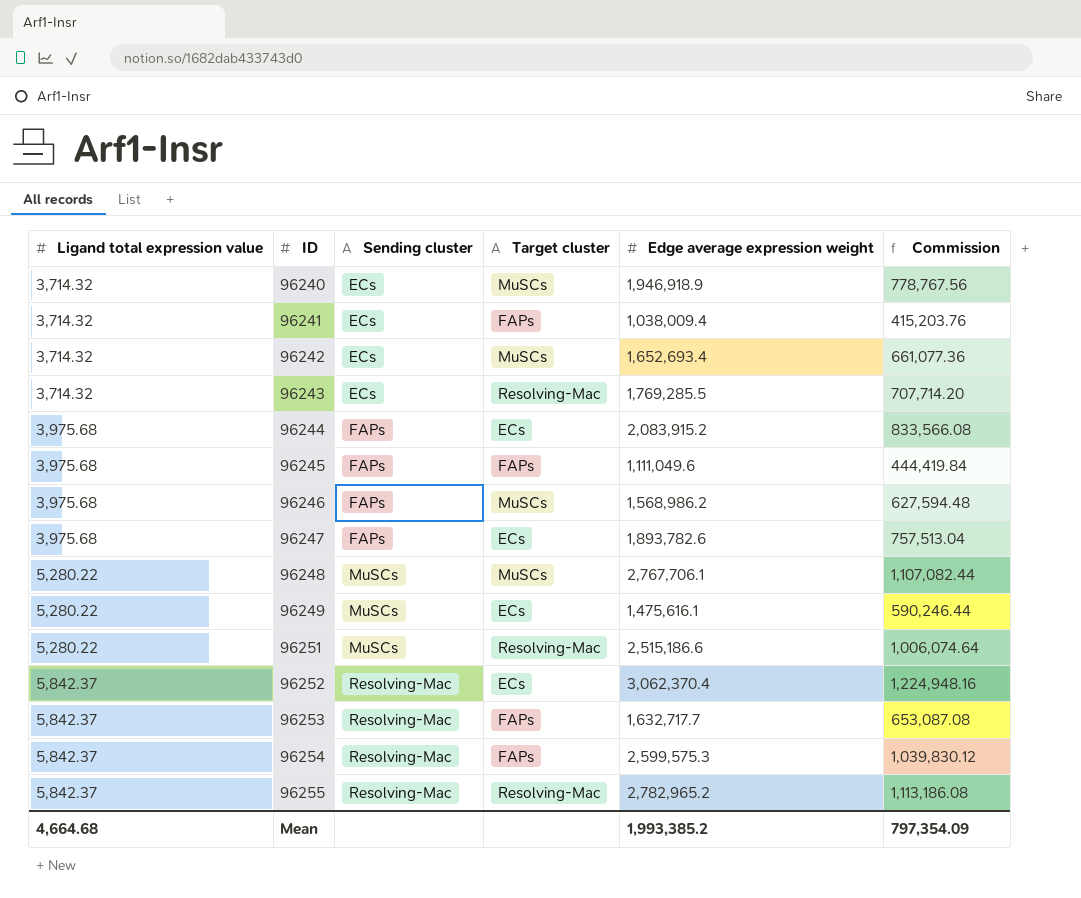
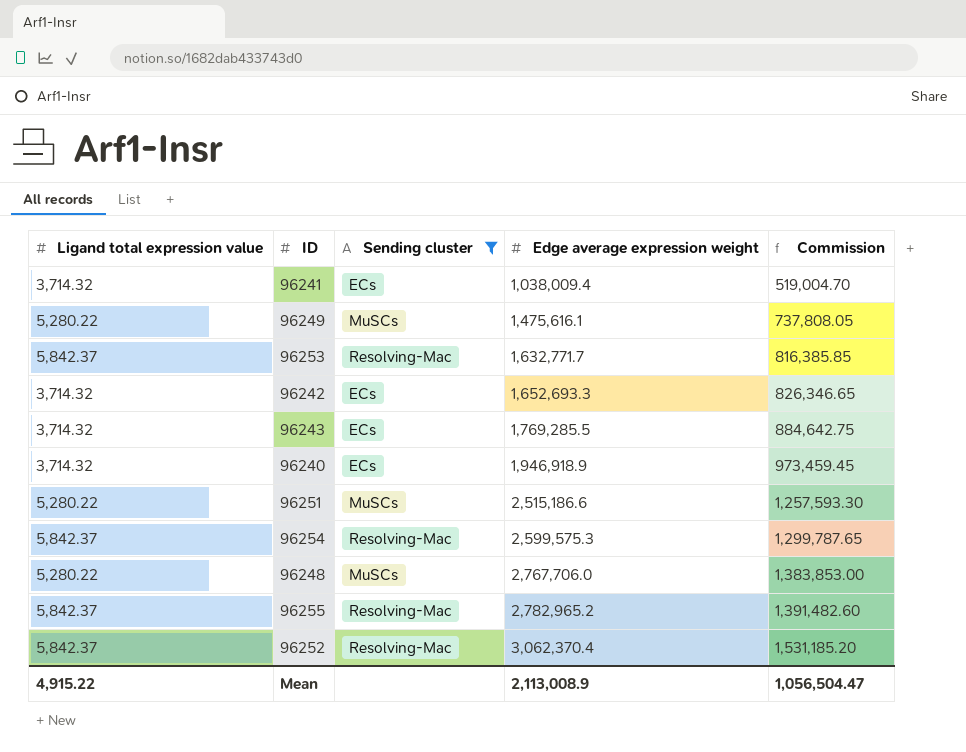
filter: none -> Sending cluster != FAPs
row order: Ligand total expression value ascending -> Edge average expression weight ascending
column Target cluster | position: 4 -> none
column Commission | formula: [Edge average expression weight] * 0.4 -> [Edge average expression weight] * 0.5
96253 | Edge average expression weight: 1,632,717.7 -> 1,632,771.7
96242 | Edge average expression weight: 1,652,693.4 -> 1,652,693.3
96248 | Edge average expression weight: 2,767,706.1 -> 2,767,706.0
Mean | Ligand total expression value: 4,664.68 -> 4,915.22
Mean | Edge average expression weight: 1,993,385.2 -> 2,113,008.9
Mean | Commission: 797,354.09 -> 1,056,504.47

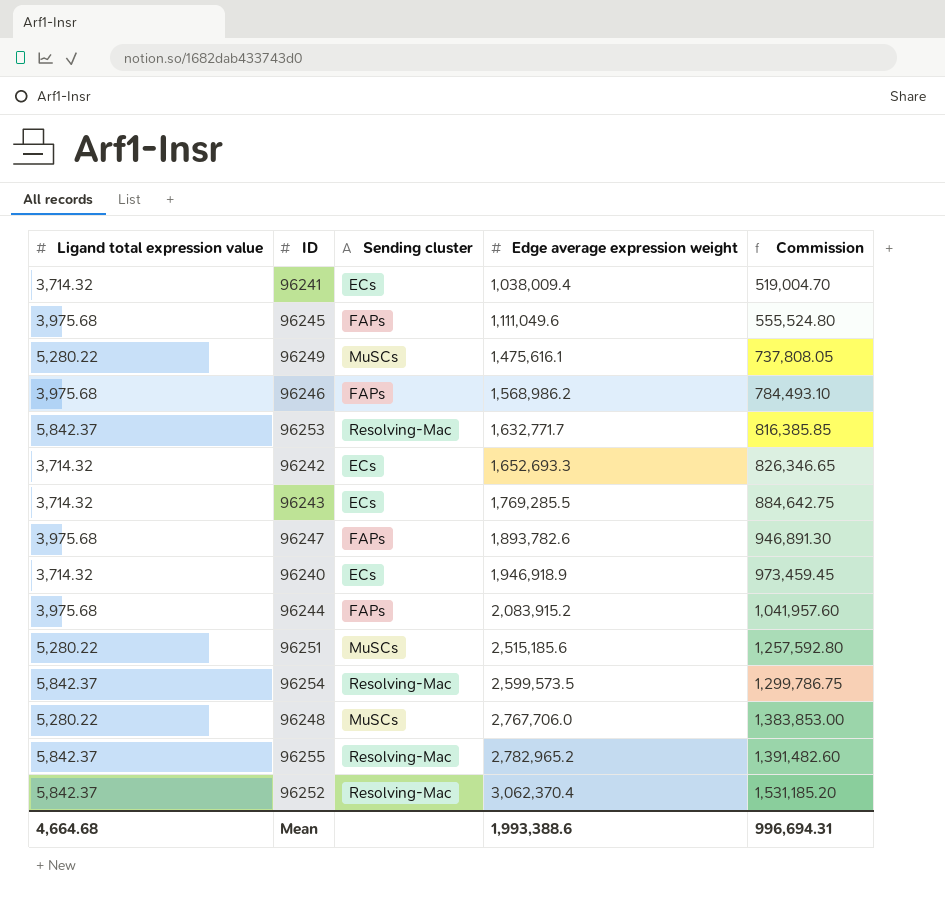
filter: Sending cluster != FAPs -> none
96251 | Edge average expression weight: 2,515,186.6 -> 2,515,185.6
96251 | Commission: 1,257,593.30 -> 1,257,592.80
96254 | Edge average expression weight: 2,599,575.3 -> 2,599,573.5
96254 | Commission: 1,299,787.65 -> 1,299,786.75
Mean | Ligand total expression value: 4,915.22 -> 4,664.68
Mean | Edge average expression weight: 2,113,008.9 -> 1,993,388.6
Mean | Commission: 1,056,504.47 -> 996,694.31

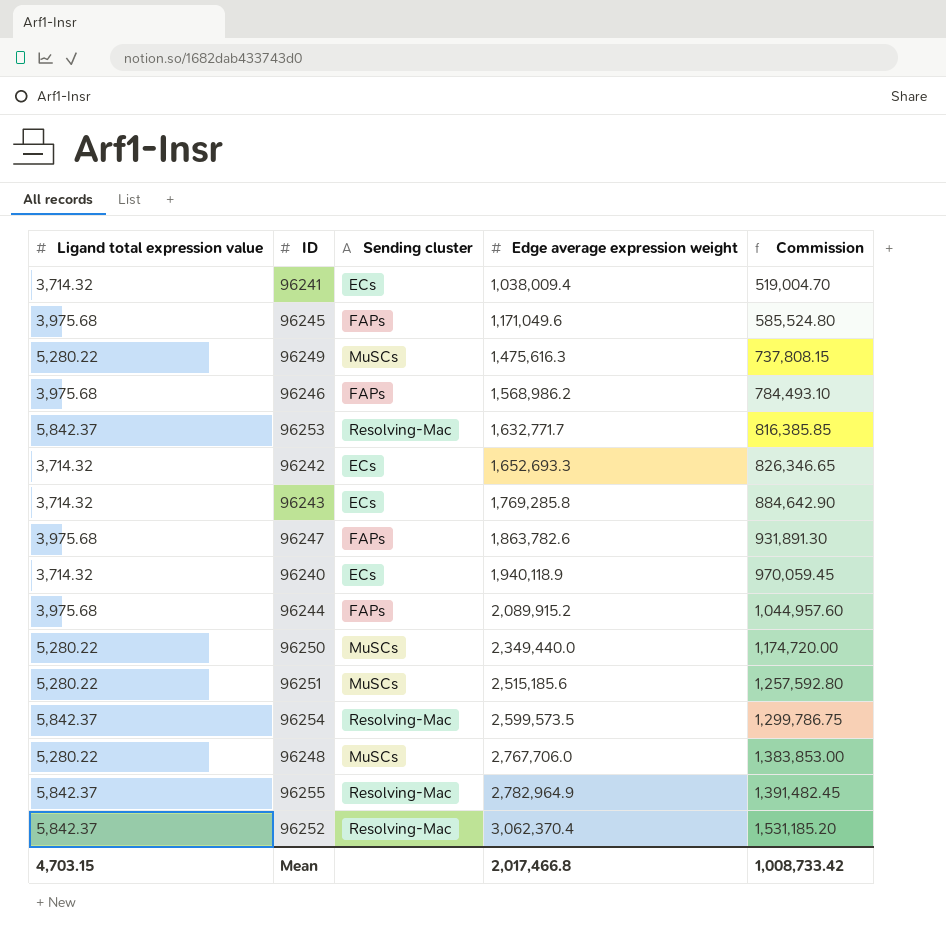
96245 | Edge average expression weight: 1,111,049.6 -> 1,171,049.6
96245 | Commission: 555,524.80 -> 585,524.80
96249 | Edge average expression weight: 1,475,616.1 -> 1,475,616.3
96249 | Commission: 737,808.05 -> 737,808.15
96243 | Edge average expression weight: 1,769,285.5 -> 1,769,285.8
96243 | Commission: 884,642.75 -> 884,642.90
96247 | Edge average expression weight: 1,893,782.6 -> 1,863,782.6
96247 | Commission: 946,891.30 -> 931,891.30
96240 | Edge average expression weight: 1,946,918.9 -> 1,940,118.9
96240 | Commission: 973,459.45 -> 970,059.45
96244 | Edge average expression weight: 2,083,915.2 -> 2,089,915.2
96244 | Commission: 1,041,957.60 -> 1,044,957.60
row 96250: none -> 5,280.22 | MuSCs | 2,349,440.0 | 1,174,720.00
96255 | Edge average expression weight: 2,782,965.2 -> 2,782,964.9
96255 | Commission: 1,391,482.60 -> 1,391,482.45
Mean | Ligand total expression value: 4,664.68 -> 4,703.15
Mean | Edge average expression weight: 1,993,388.6 -> 2,017,466.8
Mean | Commission: 996,694.31 -> 1,008,733.42

